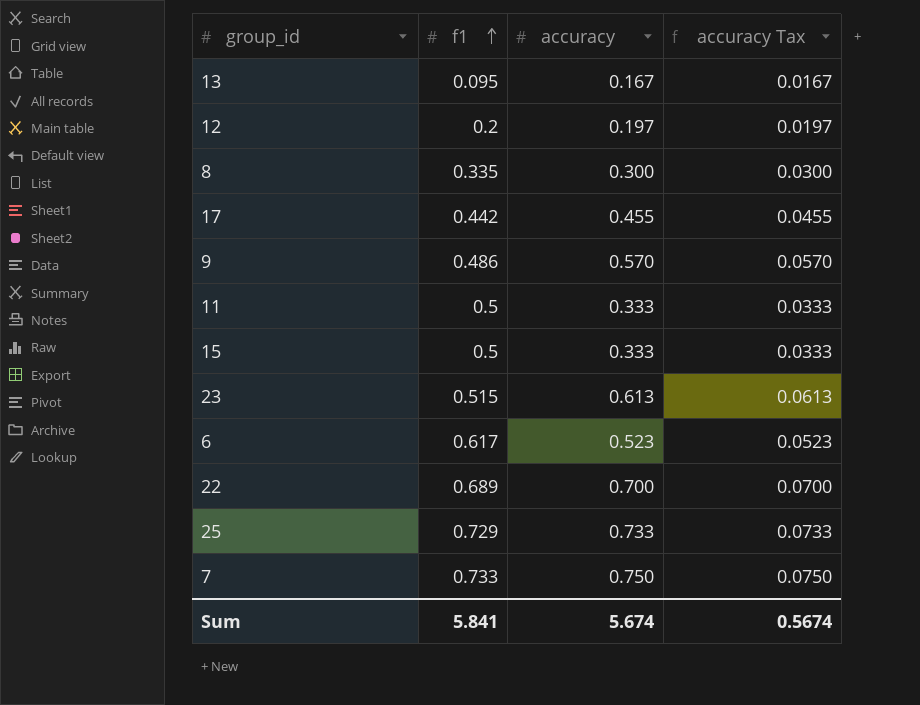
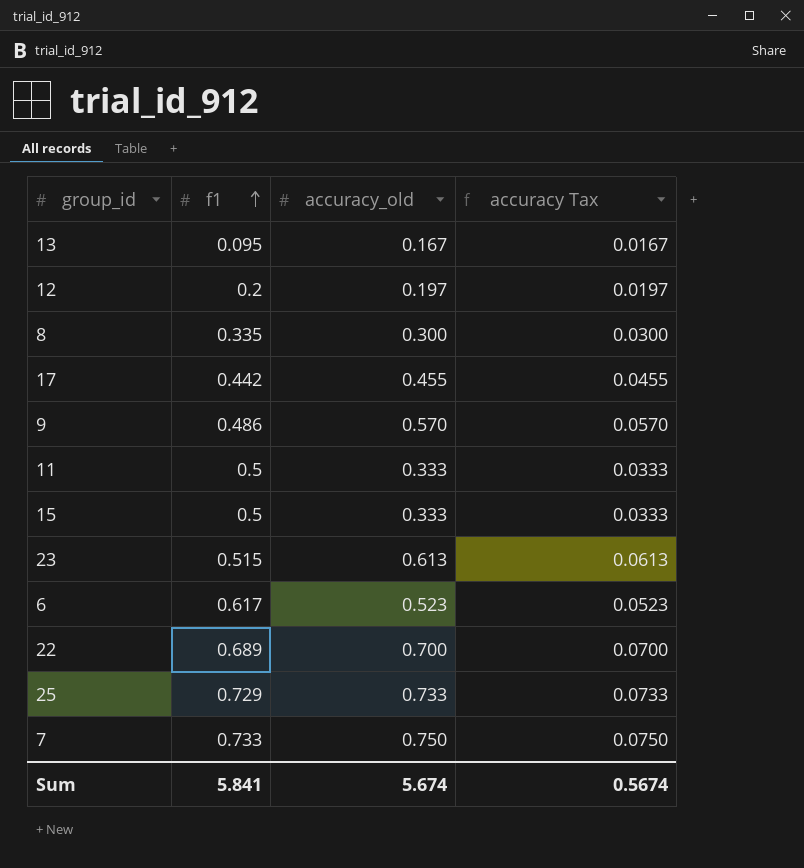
column name: accuracy -> accuracy_old

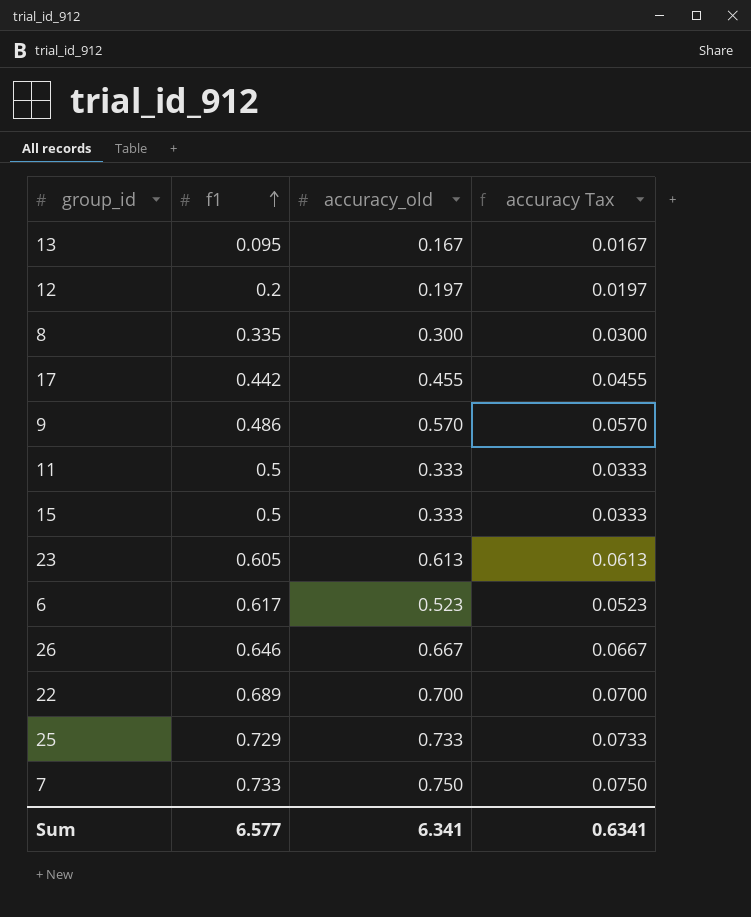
23 | f1: 0.515 -> 0.605
row 26: none -> 0.646 | 0.667 | 0.0667
Sum | f1: 5.841 -> 6.577
Sum | accuracy_old: 5.674 -> 6.341
Sum | accuracy Tax: 0.5674 -> 0.6341

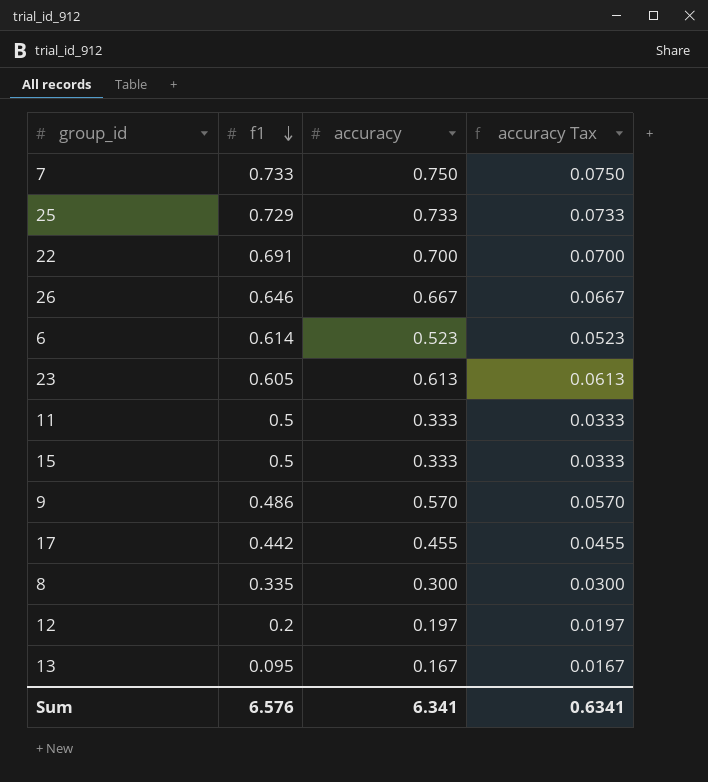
row order: f1 ascending -> f1 descending
column name: accuracy_old -> accuracy
22 | f1: 0.689 -> 0.691
6 | f1: 0.617 -> 0.614
Sum | f1: 6.577 -> 6.576

